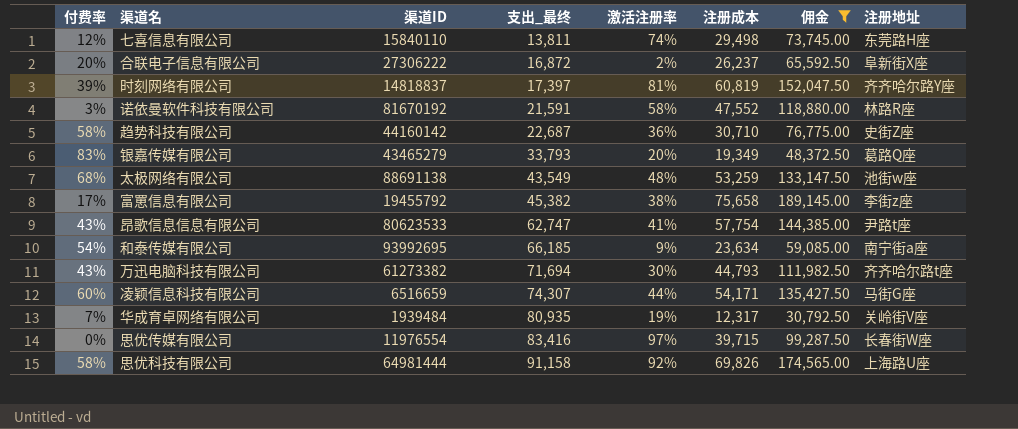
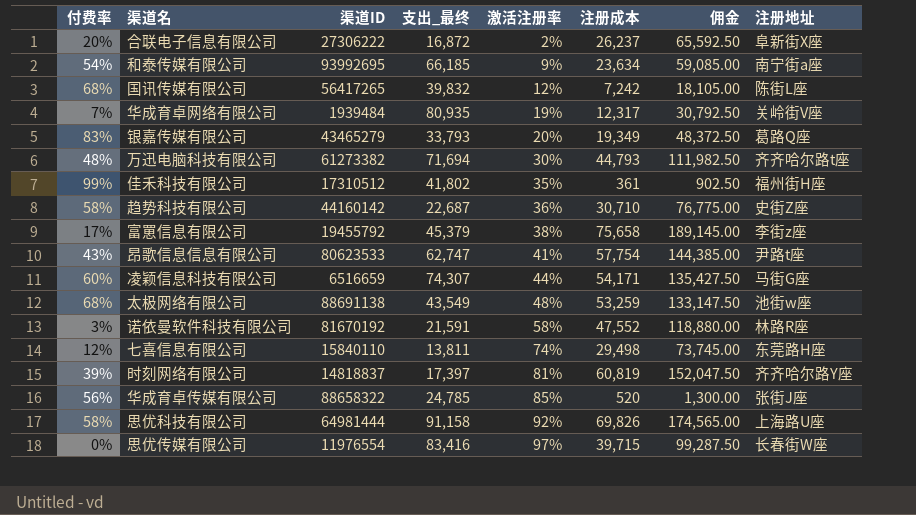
filter: 佣金 >= 30,792.50 -> none
row order: 支出_最终 ascending -> 激活注册率 ascending
万迅电脑科技有限公司 | 付费率: 43% -> 48%
富罳信息有限公司 | 支出_最终: 45,382 -> 45,379

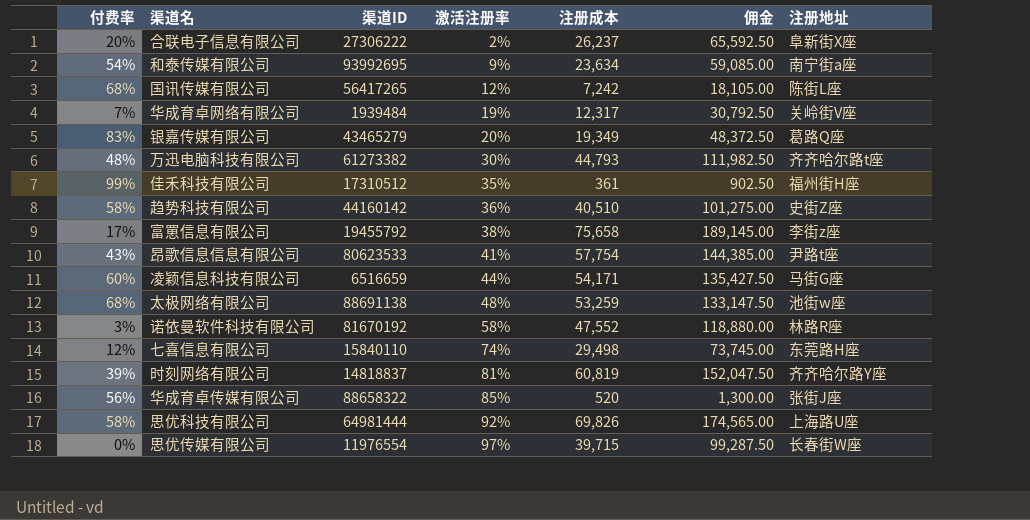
column 支出_最终 | position: 4 -> none
趋势科技有限公司 | 注册成本: 30,710 -> 40,510
趋势科技有限公司 | 佣金: 76,775.00 -> 101,275.00

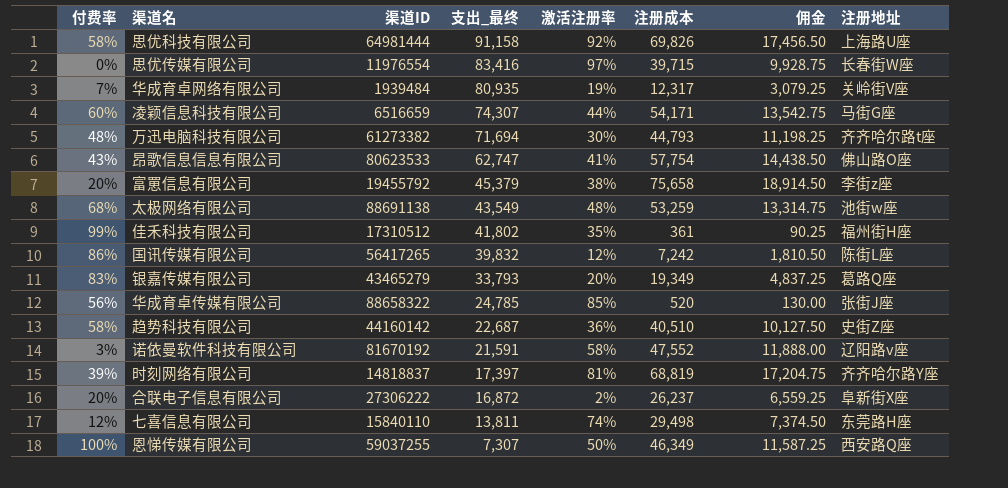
row order: 激活注册率 ascending -> 支出_最终 descending
column 支出_最终 | position: none -> 4
column 佣金 | formula: [注册成本] * 2.5 -> [注册成本] * 0.25
row 和泰传媒有限公司: 54% | 93992695 | 9% | 23,634 | 59,085.00 | 南宁街a座 -> none
昂歌信息信息有限公司 | 注册地址: 尹路t座 -> 佛山路O座
富罳信息有限公司 | 付费率: 17% -> 20%
国讯传媒有限公司 | 付费率: 68% -> 86%
诺依曼软件科技有限公司 | 注册地址: 林路R座 -> 辽阳路v座
时刻网络有限公司 | 注册成本: 60,819 -> 68,819
row 恩悌传媒有限公司: none -> 100% | 59037255 | 7,307 | 50% | 46,349 | 11,587.25 | 西安路Q座

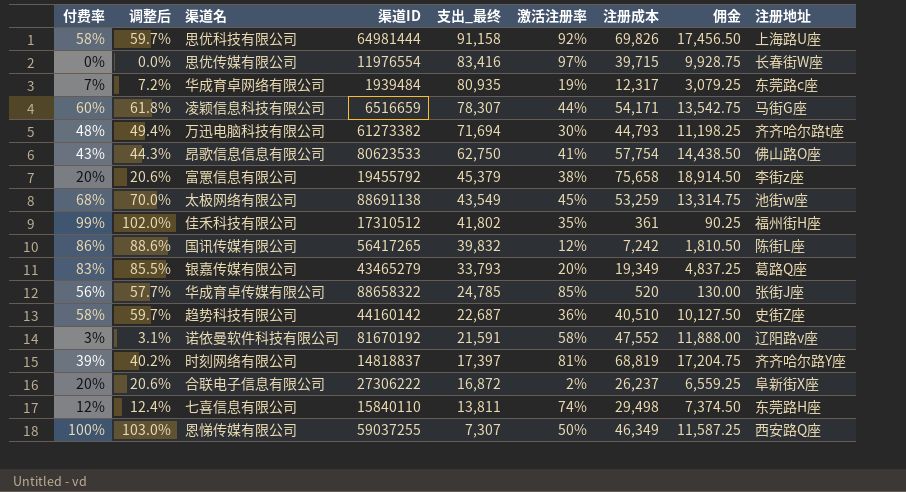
column 调整后 | formula: none -> [付费率] * 1.03
华成育卓网络有限公司 | 注册地址: 关岭街V座 -> 东莞路c座
凌颖信息科技有限公司 | 支出_最终: 74,307 -> 78,307
昂歌信息信息有限公司 | 支出_最终: 62,747 -> 62,750
太极网络有限公司 | 激活注册率: 48% -> 45%

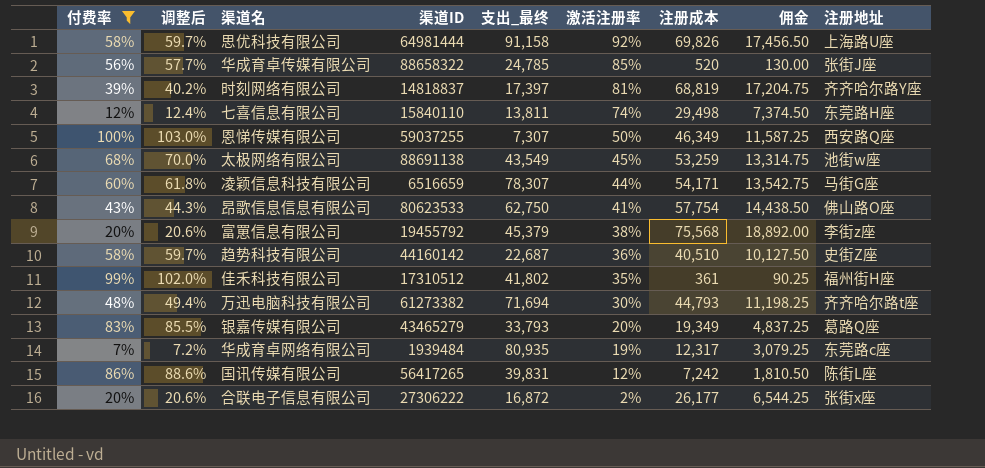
filter: none -> 付费率 >= 7%
row order: 支出_最终 descending -> 激活注册率 descending
富罳信息有限公司 | 注册成本: 75,658 -> 75,568
富罳信息有限公司 | 佣金: 18,914.50 -> 18,892.00
国讯传媒有限公司 | 支出_最终: 39,832 -> 39,831
合联电子信息有限公司 | 注册成本: 26,237 -> 26,177
合联电子信息有限公司 | 佣金: 6,559.25 -> 6,544.25
合联电子信息有限公司 | 注册地址: 阜新街X座 -> 张街x座

